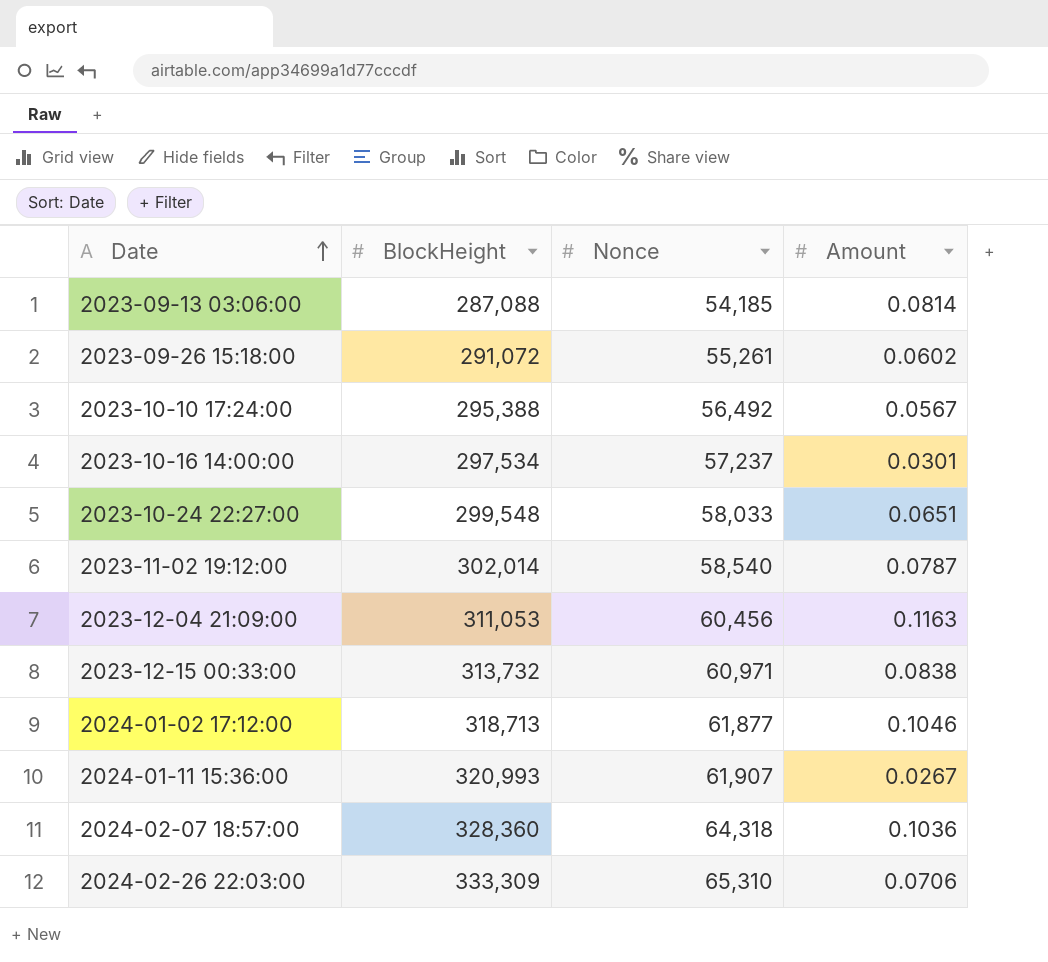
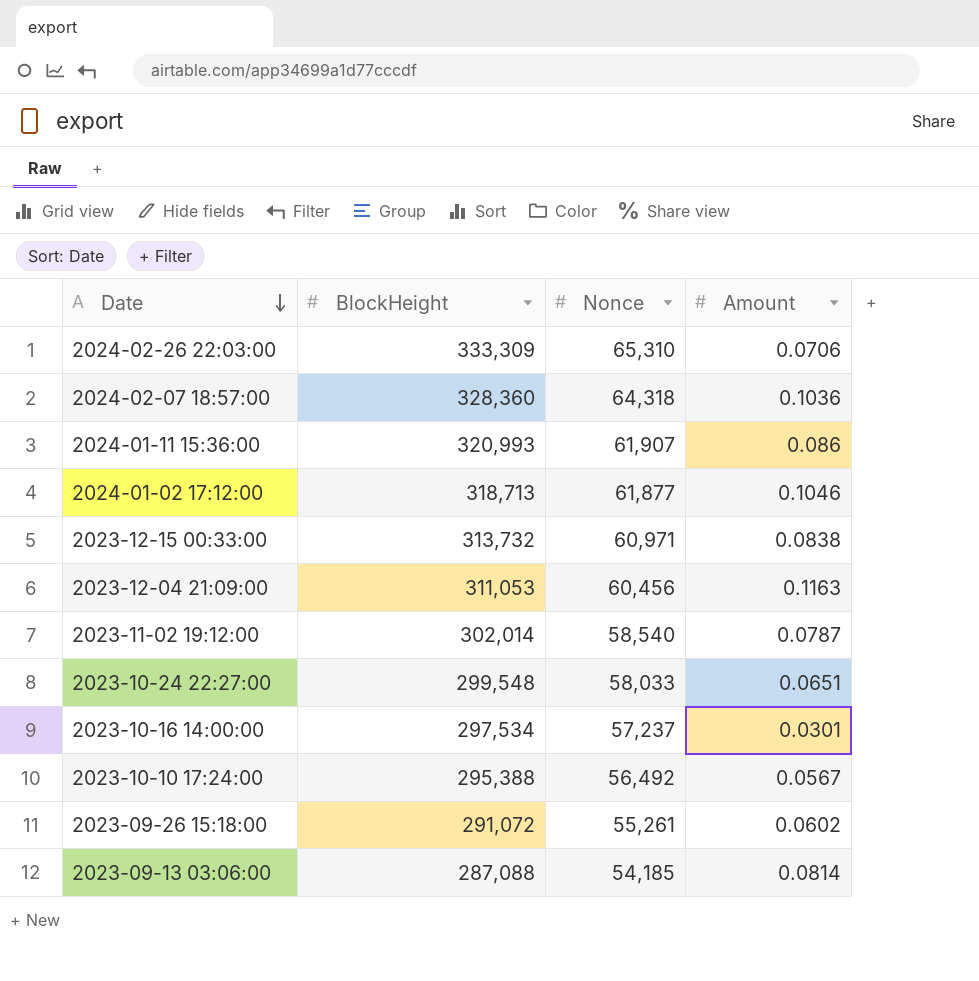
row order: Date ascending -> Date descending
2024-01-11 15:36:00 | Amount: 0.0267 -> 0.086

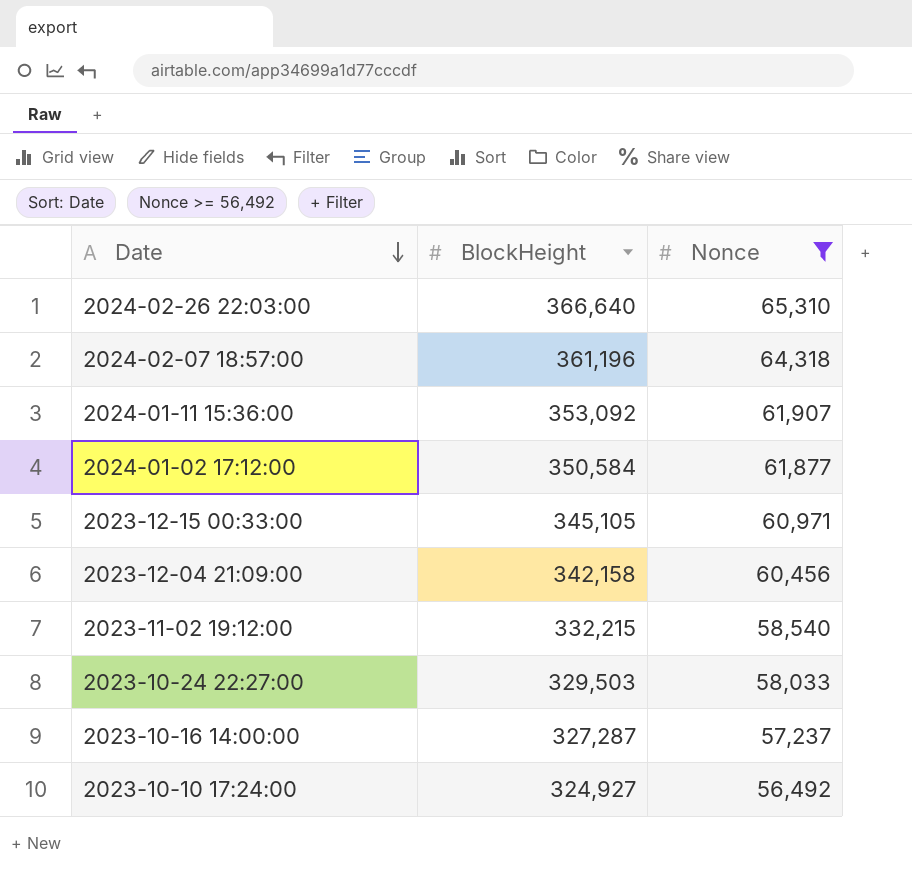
filter: none -> Nonce >= 56,492
column Amount | position: 4 -> none
2024-02-26 22:03:00 | BlockHeight: 333,309 -> 366,640
2024-02-07 18:57:00 | BlockHeight: 328,360 -> 361,196
2024-01-11 15:36:00 | BlockHeight: 320,993 -> 353,092
2024-01-02 17:12:00 | BlockHeight: 318,713 -> 350,584
2023-12-15 00:33:00 | BlockHeight: 313,732 -> 345,105
2023-12-04 21:09:00 | BlockHeight: 311,053 -> 342,158
2023-11-02 19:12:00 | BlockHeight: 302,014 -> 332,215
2023-10-24 22:27:00 | BlockHeight: 299,548 -> 329,503
2023-10-16 14:00:00 | BlockHeight: 297,534 -> 327,287
2023-10-10 17:24:00 | BlockHeight: 295,388 -> 324,927

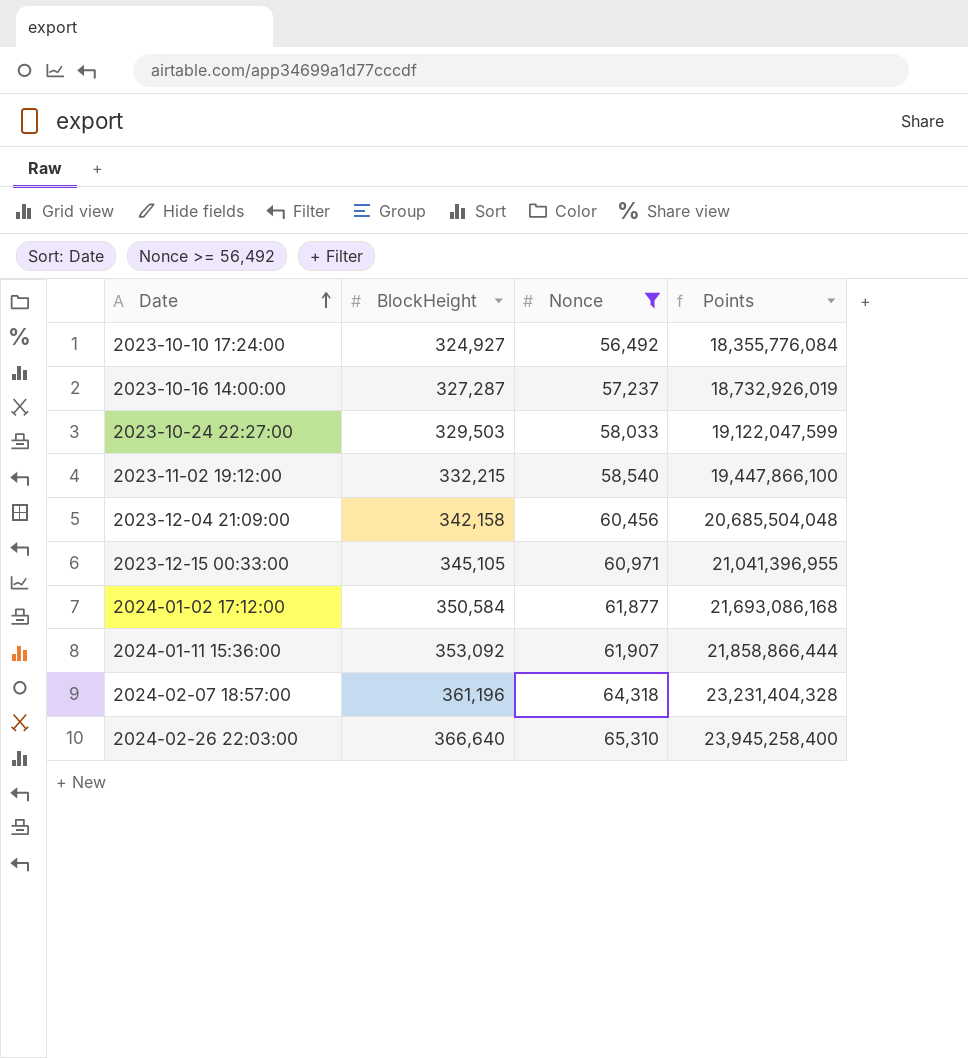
row order: Date descending -> Date ascending
column Points | formula: none -> [BlockHeight] * [Nonce]

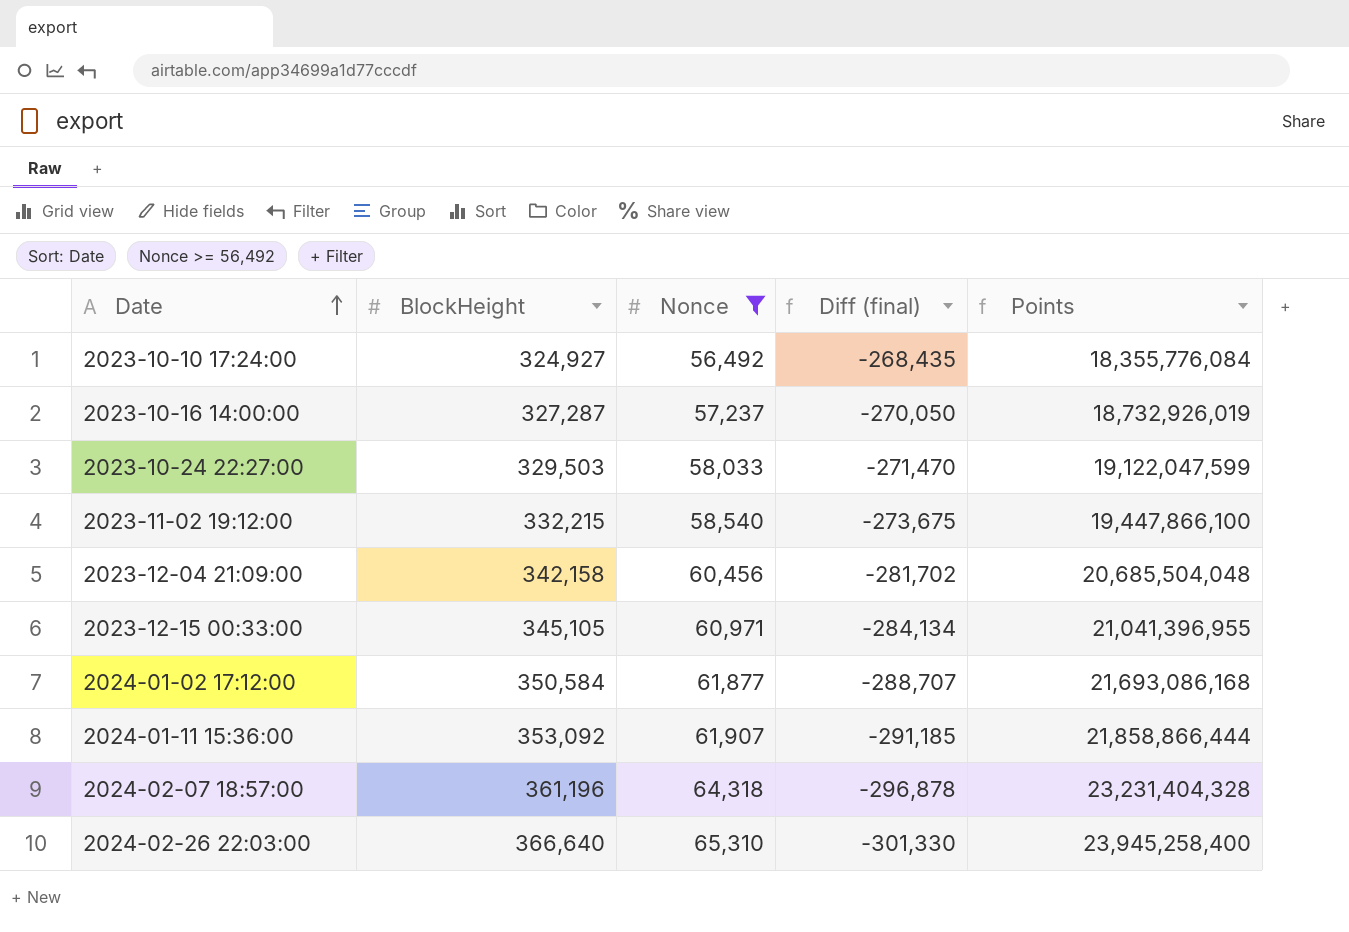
column Diff (final) | formula: none -> [Nonce] - [BlockHeight]

